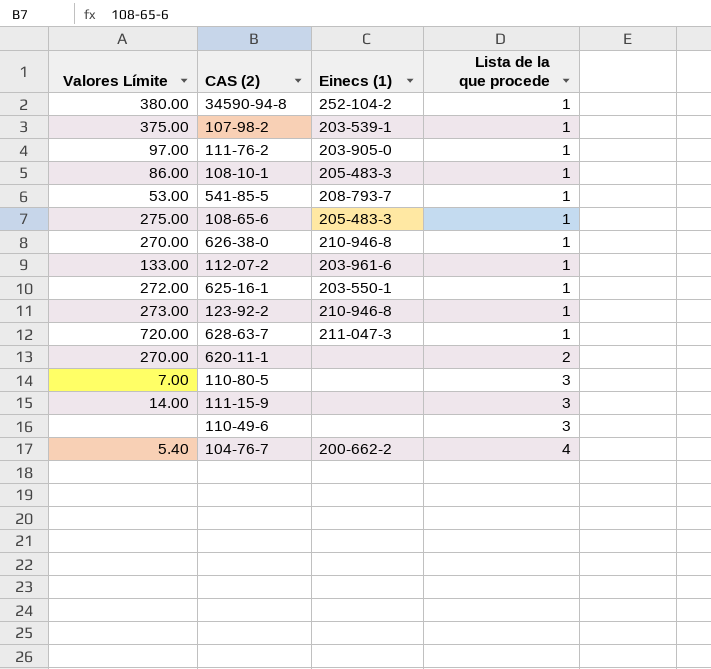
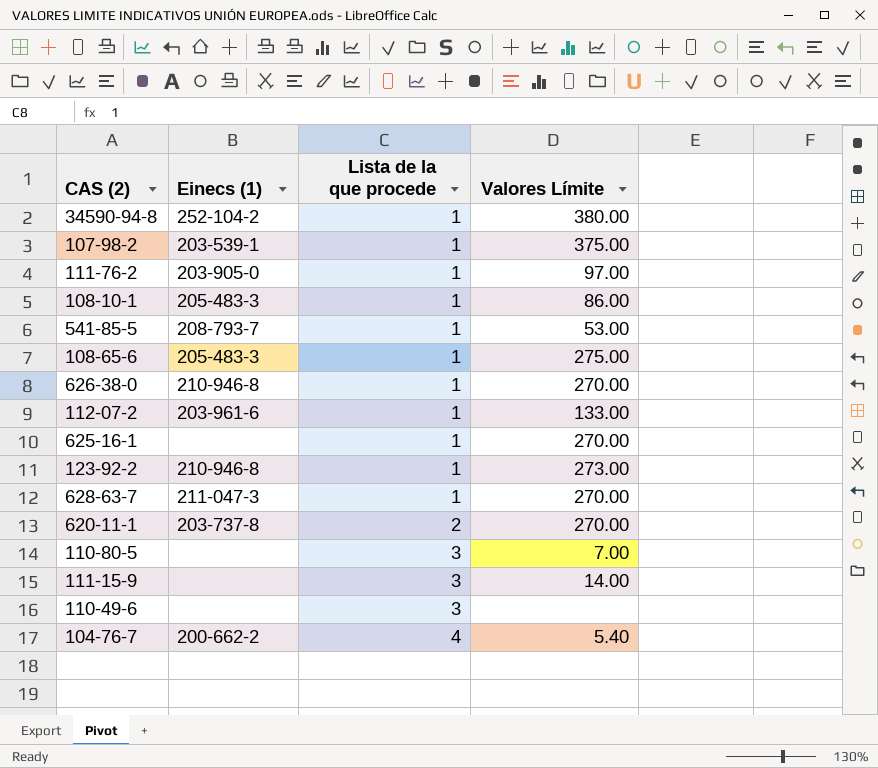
column Valores Límite | position: 1 -> 4
625-16-1 | Einecs (1): 203-550-1 -> none
625-16-1 | Valores Límite: 272.00 -> 270.00
628-63-7 | Valores Límite: 720.00 -> 270.00
620-11-1 | Einecs (1): none -> 203-737-8

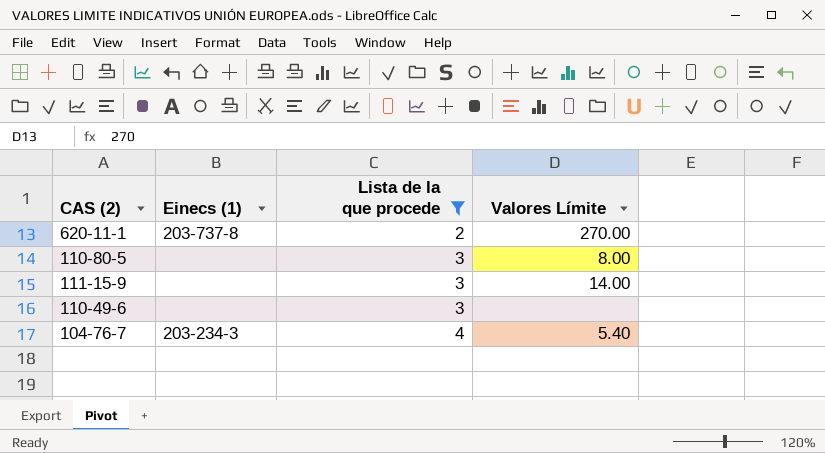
filter: none -> Lista de la que procede != 1
110-80-5 | Valores Límite: 7.00 -> 8.00
104-76-7 | Einecs (1): 200-662-2 -> 203-234-3

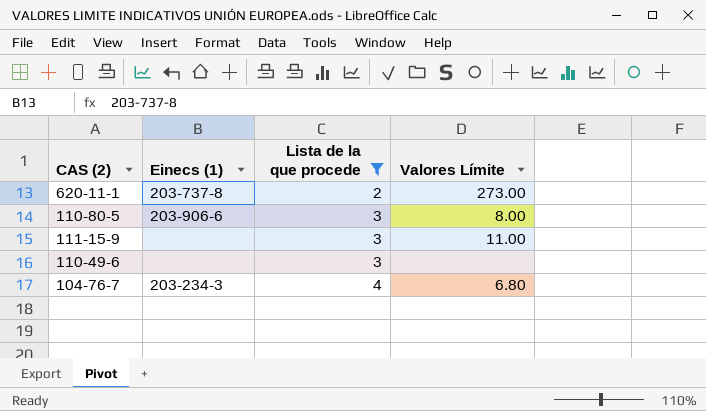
620-11-1 | Valores Límite: 270.00 -> 273.00
110-80-5 | Einecs (1): none -> 203-906-6
111-15-9 | Valores Límite: 14.00 -> 11.00
104-76-7 | Valores Límite: 5.40 -> 6.80

